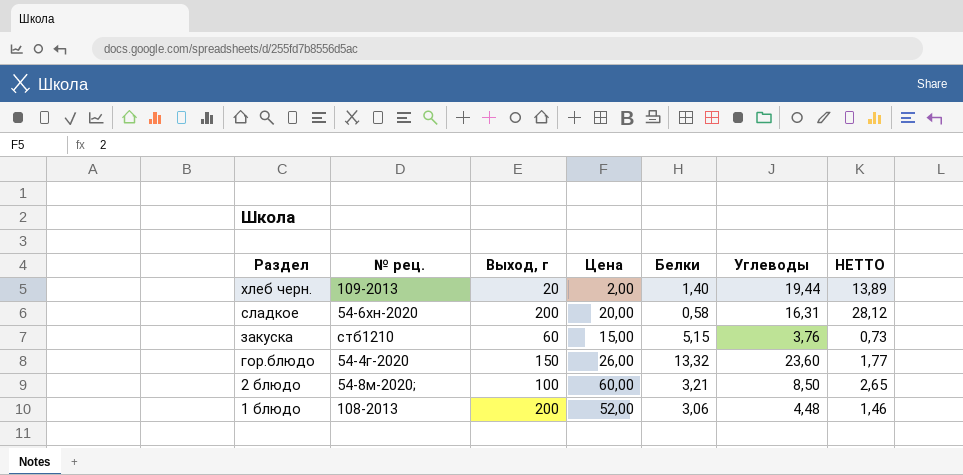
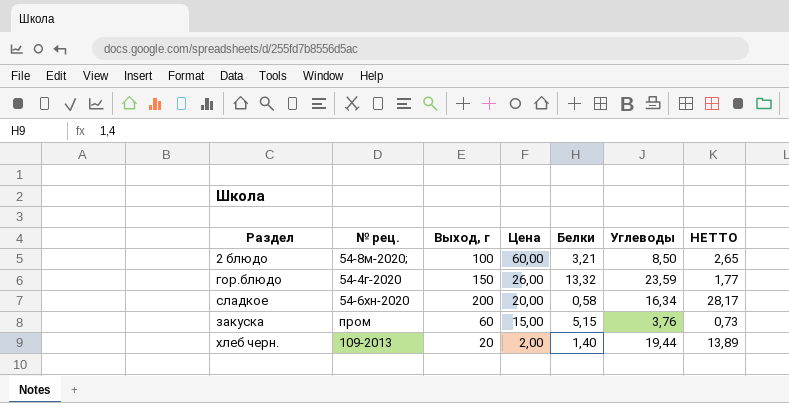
row order: Раздел descending -> Цена descending
row 1 блюдо: 108-2013 | 200 | 52,00 | 3,06 | 4,48 | 1,46 -> none
гор.блюдо | Углеводы: 23,60 -> 23,59
сладкое | Углеводы: 16,31 -> 16,34
сладкое | НЕТТО: 28,12 -> 28,17
закуска | № рец.: стб1210 -> пром

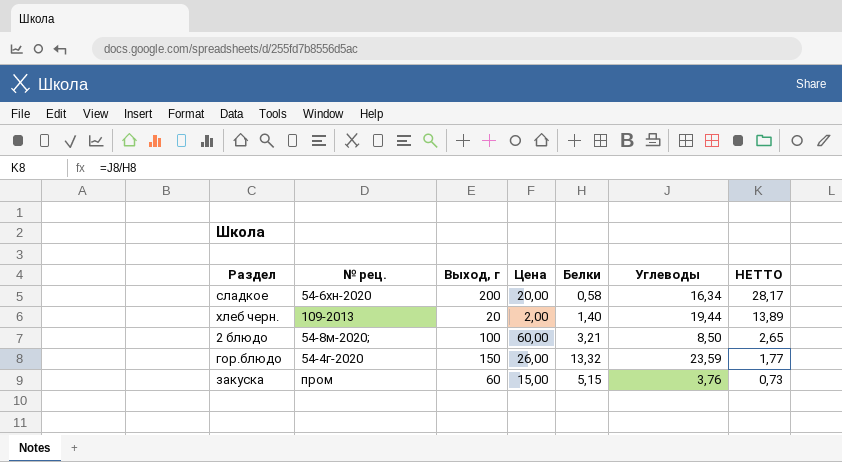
row order: Цена descending -> НЕТТО descending

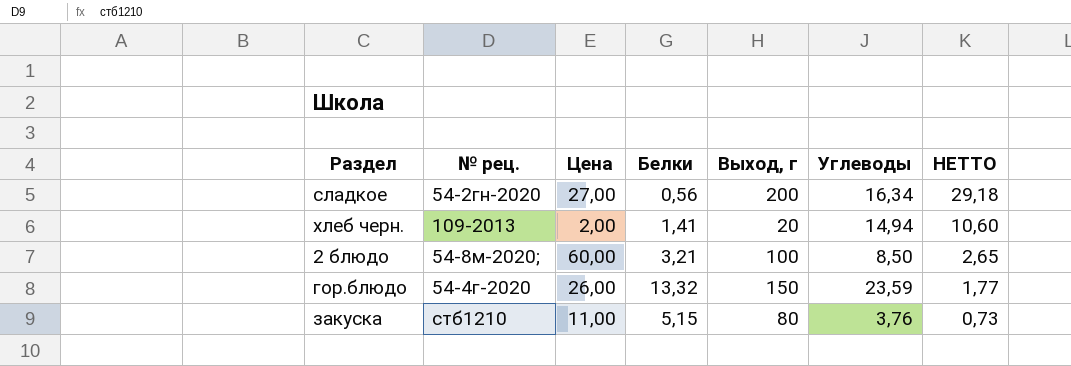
column Выход, г | position: 3 -> 5
сладкое | № рец.: 54-6хн-2020 -> 54-2гн-2020
сладкое | Цена: 20,00 -> 27,00
сладкое | Белки: 0,58 -> 0,56
сладкое | НЕТТО: 28,17 -> 29,18
хлеб черн. | Белки: 1,40 -> 1,41
хлеб черн. | Углеводы: 19,44 -> 14,94
хлеб черн. | НЕТТО: 13,89 -> 10,60
закуска | № рец.: пром -> стб1210
закуска | Цена: 15,00 -> 11,00
закуска | Выход, г: 60 -> 80

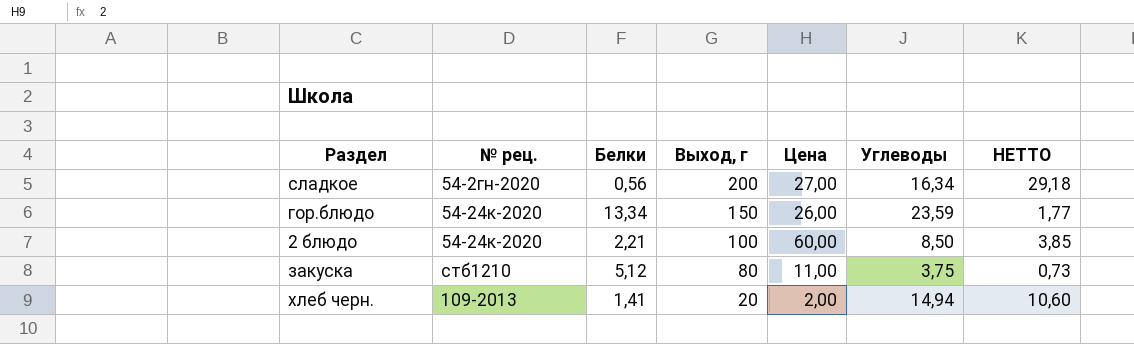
row order: НЕТТО descending -> Выход, г descending
column Цена | position: 3 -> 5
гор.блюдо | № рец.: 54-4г-2020 -> 54-24к-2020
гор.блюдо | Белки: 13,32 -> 13,34
2 блюдо | № рец.: 54-8м-2020; -> 54-24к-2020
2 блюдо | Белки: 3,21 -> 2,21
2 блюдо | НЕТТО: 2,65 -> 3,85
закуска | Белки: 5,15 -> 5,12
закуска | Углеводы: 3,76 -> 3,75

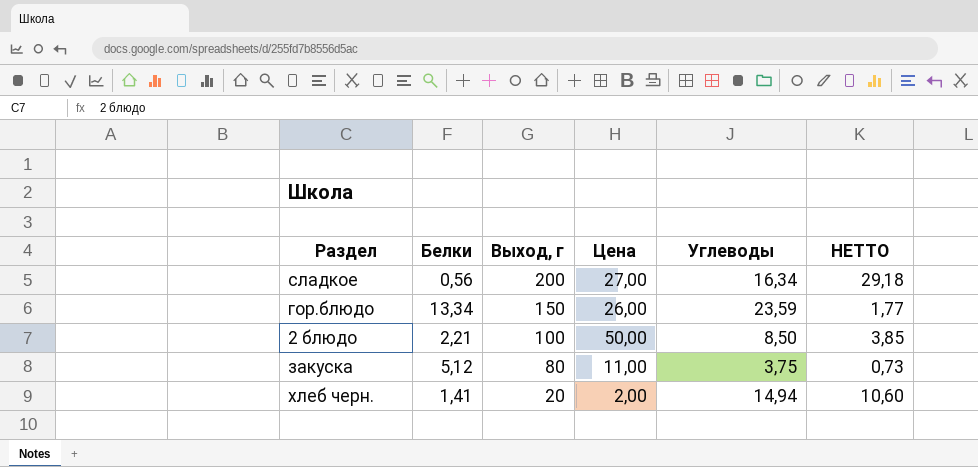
column № рец. | position: 2 -> none
2 блюдо | Цена: 60,00 -> 50,00

